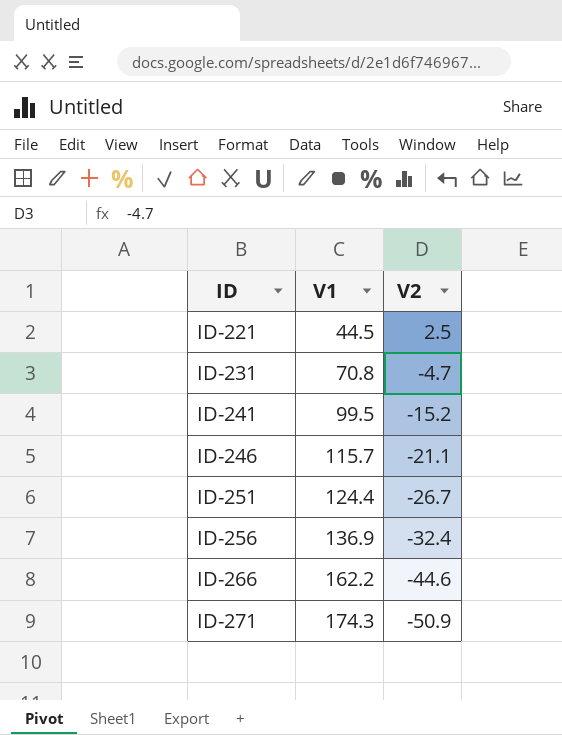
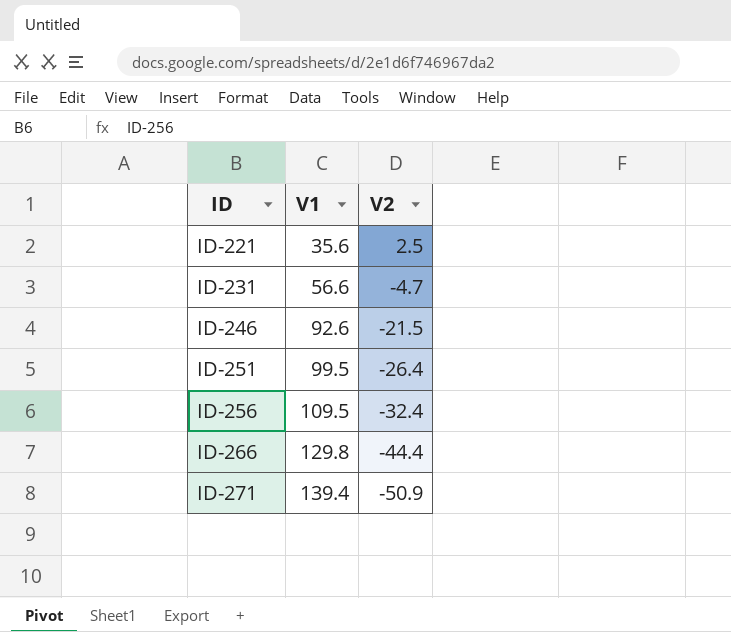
row ID-241: 99.5 | -15.2 -> none
ID-221 | V1: 44.5 -> 35.6
ID-231 | V1: 70.8 -> 56.6
ID-246 | V1: 115.7 -> 92.6
ID-246 | V2: -21.1 -> -21.5
ID-251 | V1: 124.4 -> 99.5
ID-251 | V2: -26.7 -> -26.4
ID-256 | V1: 136.9 -> 109.5
ID-266 | V1: 162.2 -> 129.8
ID-266 | V2: -44.6 -> -44.4
ID-271 | V1: 174.3 -> 139.4

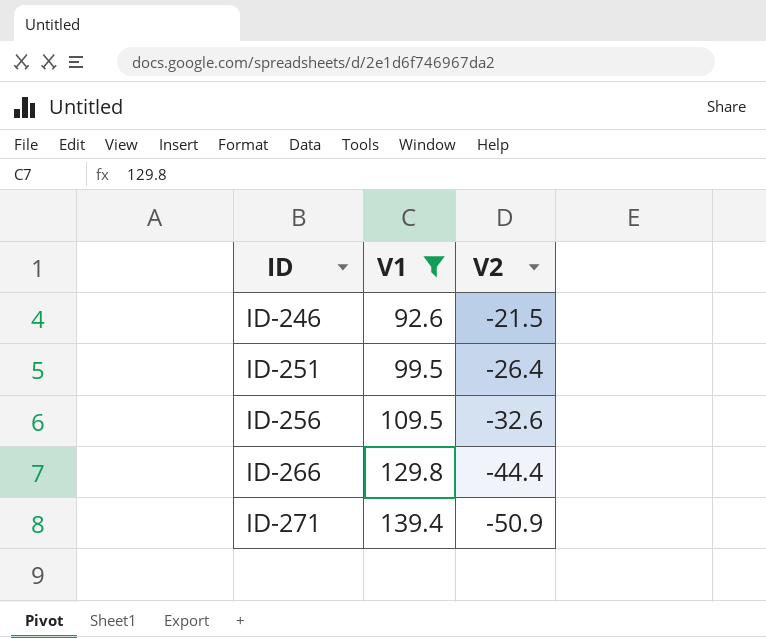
filter: none -> V1 >= 92.6
ID-256 | V2: -32.4 -> -32.6

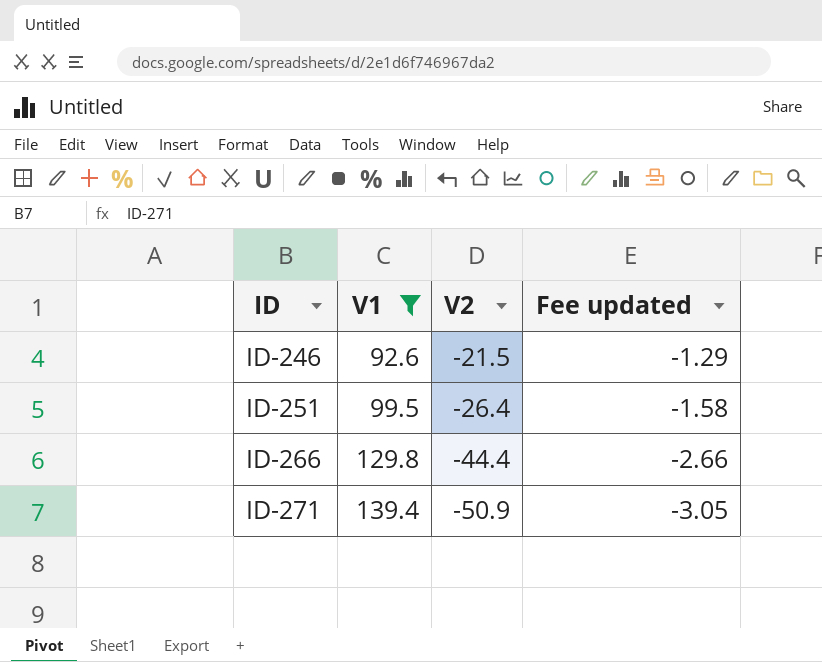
column Fee updated | formula: none -> [V2] * 0.06
row ID-256: 109.5 | -32.6 -> none

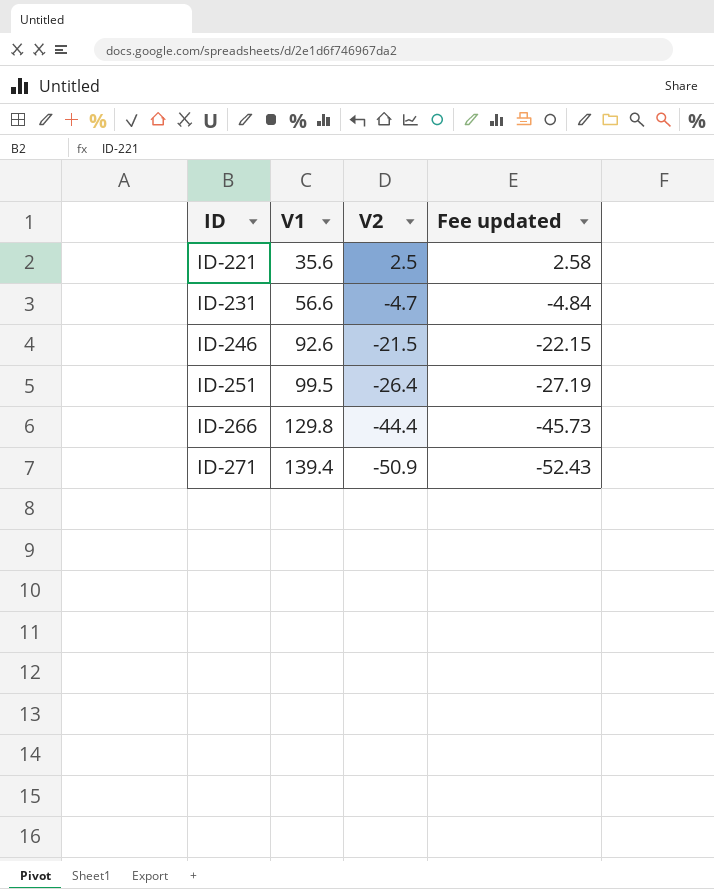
filter: V1 >= 92.6 -> none
column Fee updated | formula: [V2] * 0.06 -> [V2] * 1.03

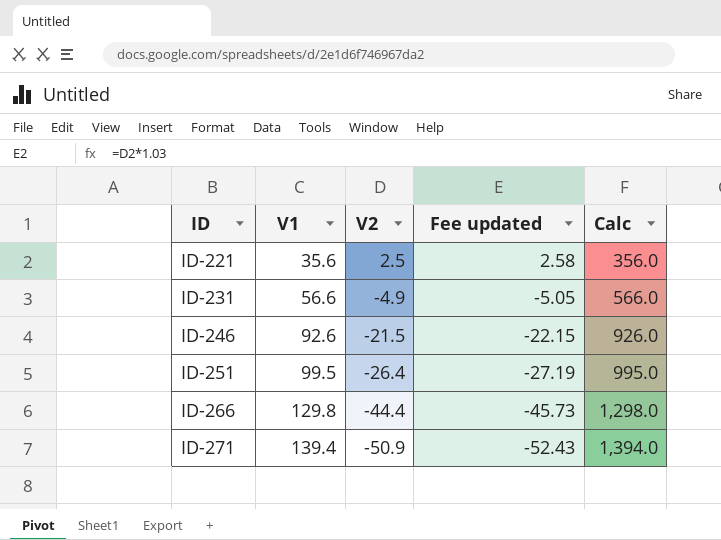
column Calc | formula: none -> [V1] * 10
ID-231 | V2: -4.7 -> -4.9
ID-231 | Fee updated: -4.84 -> -5.05

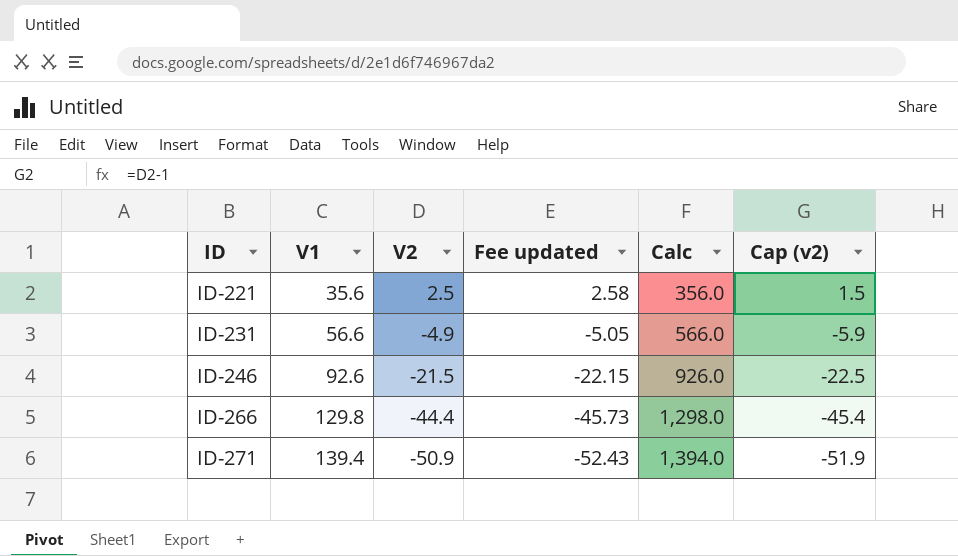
column Cap (v2) | formula: none -> [V2] - 1
row ID-251: 99.5 | -26.4 | -27.19 | 995.0 -> none

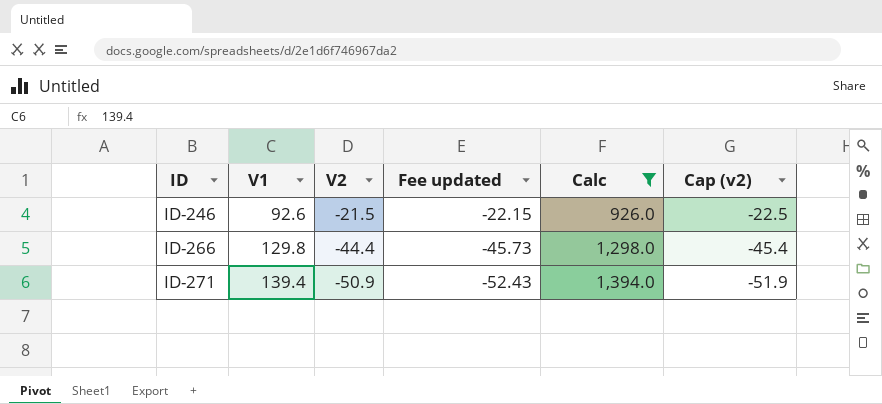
filter: none -> Calc >= 926.0

